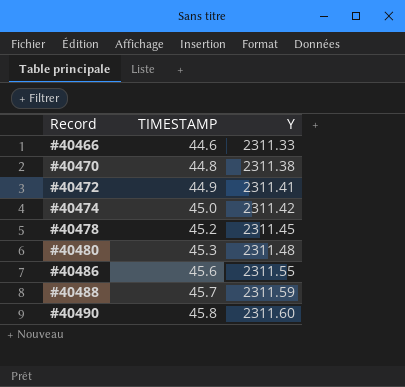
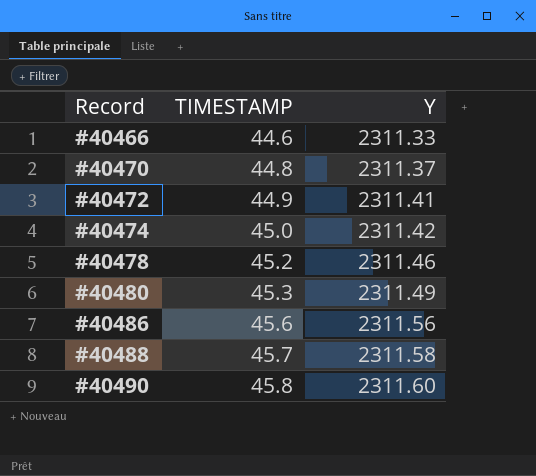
#40470 | Y: 2311.38 -> 2311.37
#40478 | Y: 2311.45 -> 2311.46
#40480 | Y: 2311.48 -> 2311.49
#40486 | Y: 2311.55 -> 2311.56
#40488 | Y: 2311.59 -> 2311.58

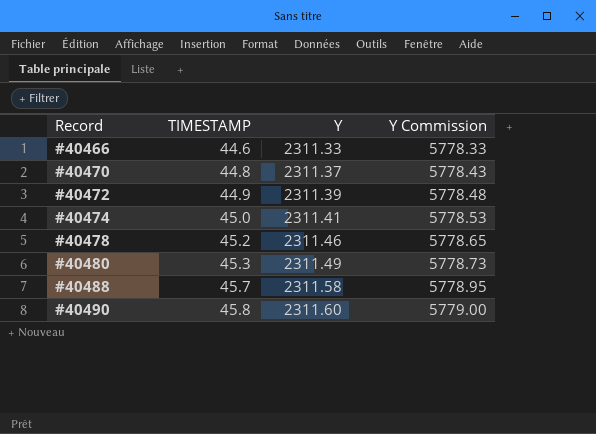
column Y Commission | formula: none -> [Y] * 2.5
row #40486: 45.6 | 2311.56 -> none
#40472 | Y: 2311.41 -> 2311.39
#40474 | Y: 2311.42 -> 2311.41

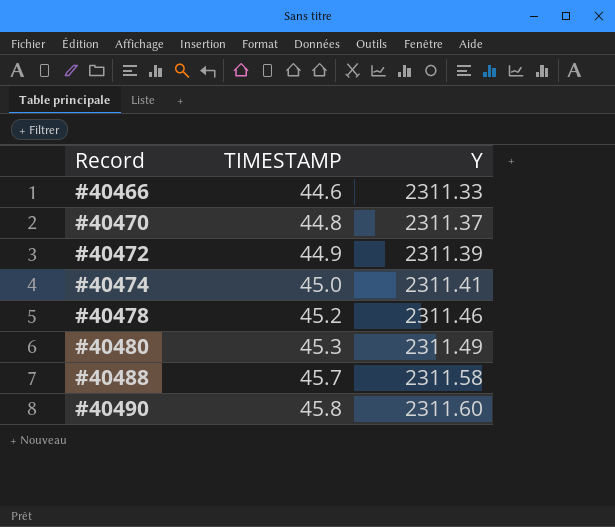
column Y Commission | formula: [Y] * 2.5 -> none

